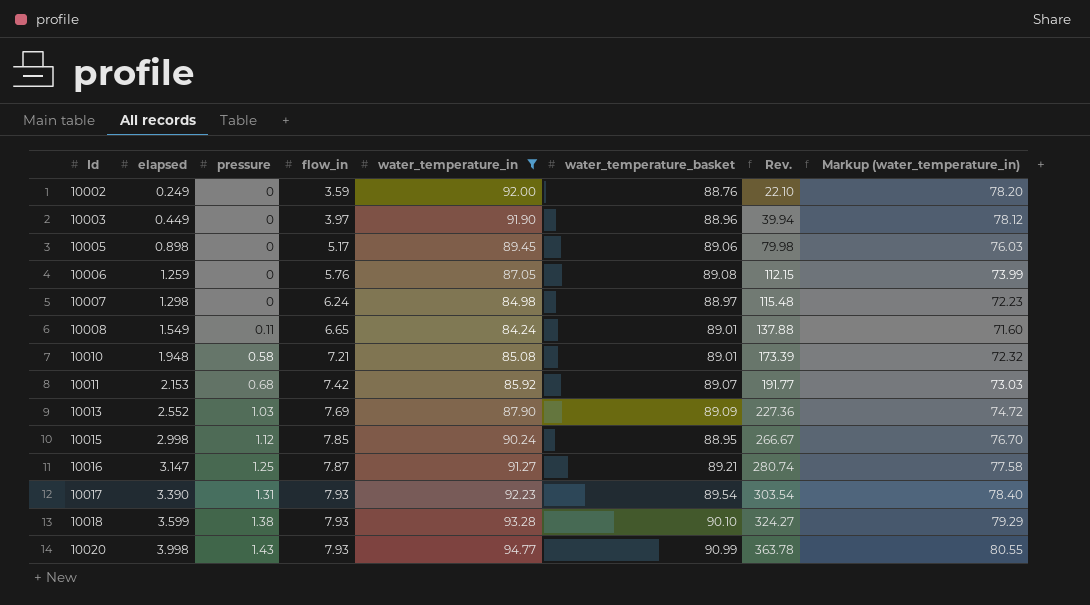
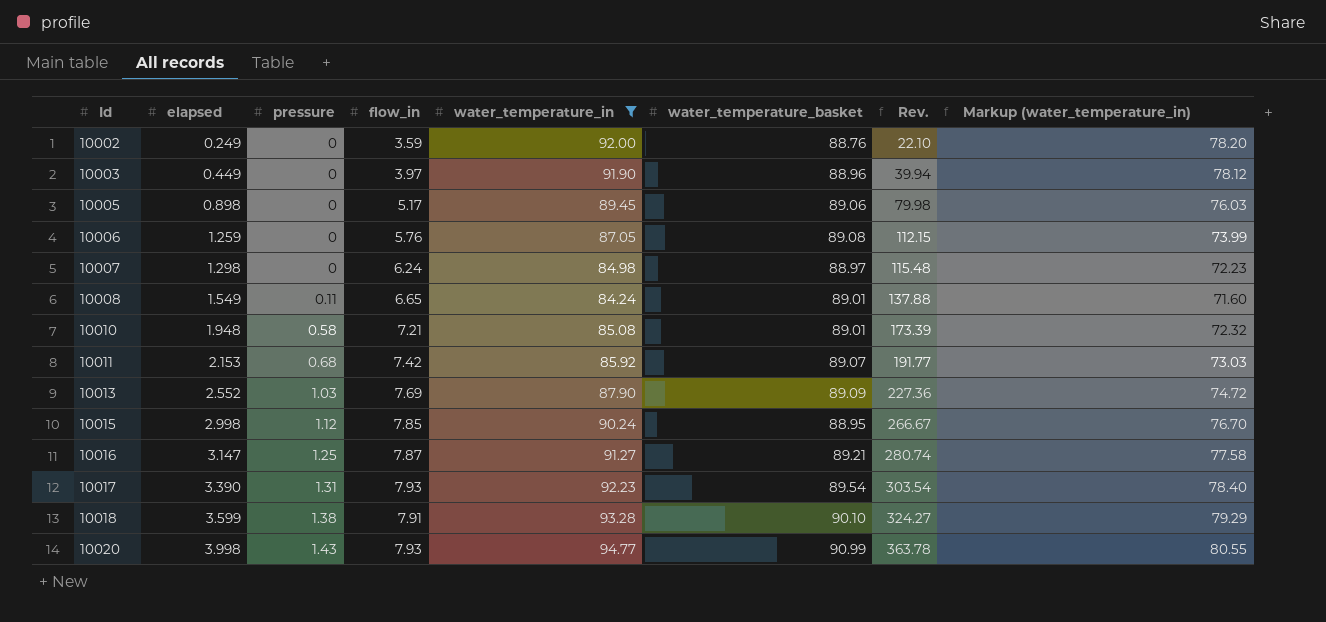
10018 | flow_in: 7.93 -> 7.91

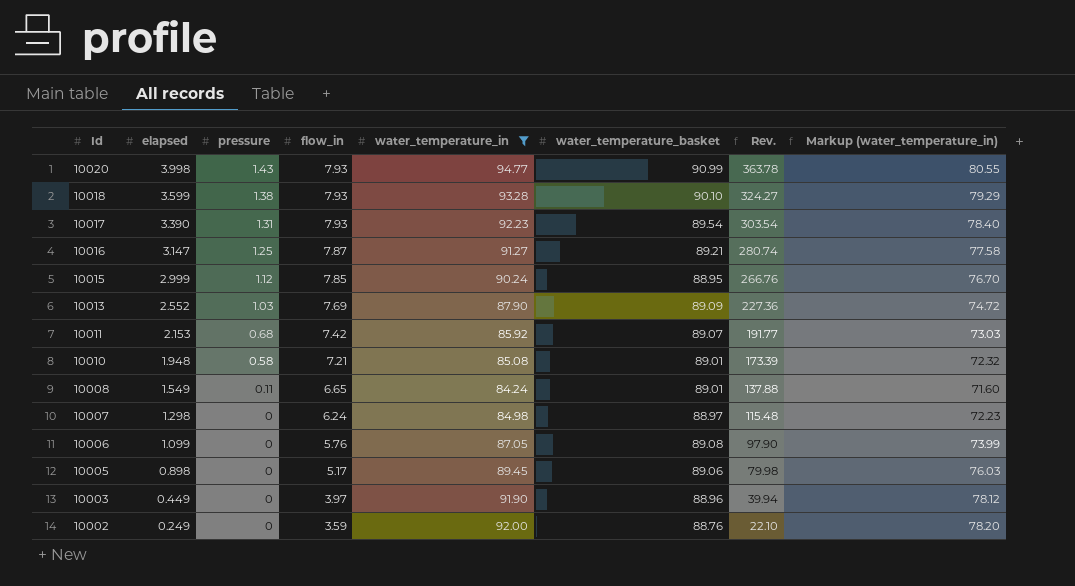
row order: Id ascending -> Id descending
10018 | flow_in: 7.91 -> 7.93
10015 | elapsed: 2.998 -> 2.999
10015 | Rev.: 266.67 -> 266.76
10006 | elapsed: 1.259 -> 1.099
10006 | Rev.: 112.15 -> 97.90

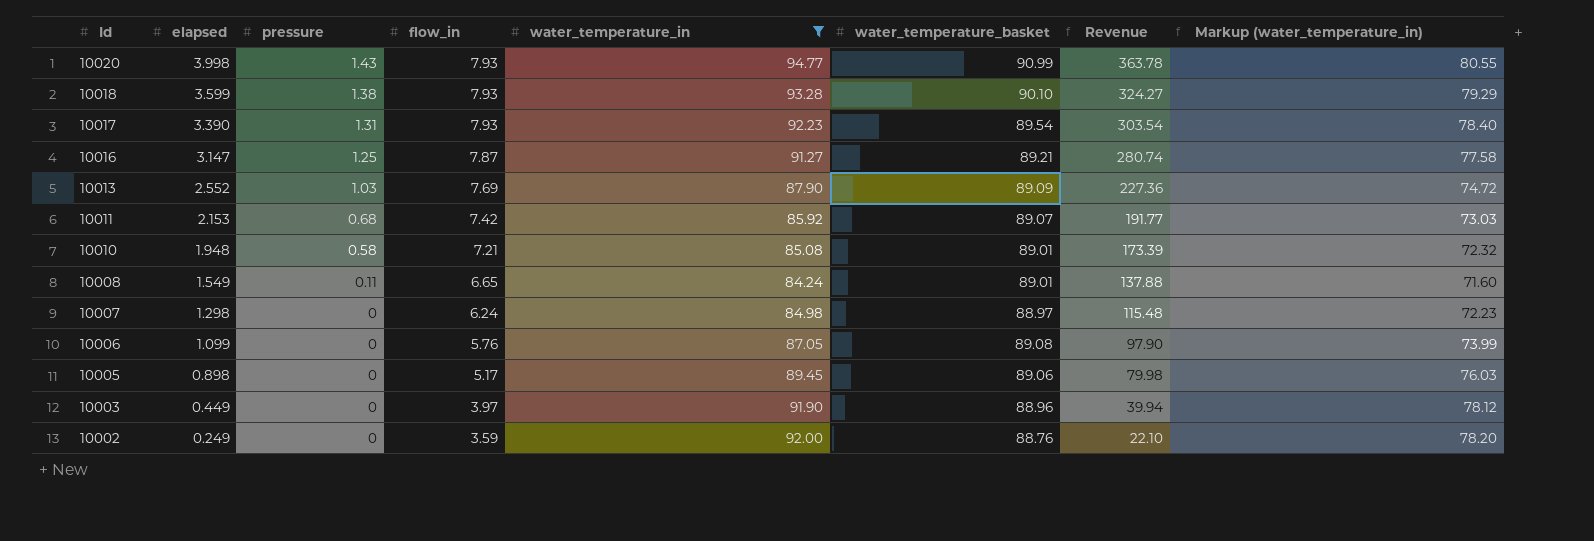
column name: Rev. -> Revenue
row 10015: 2.999 | 1.12 | 7.85 | 90.24 | 88.95 | 266.76 | 76.70 -> none

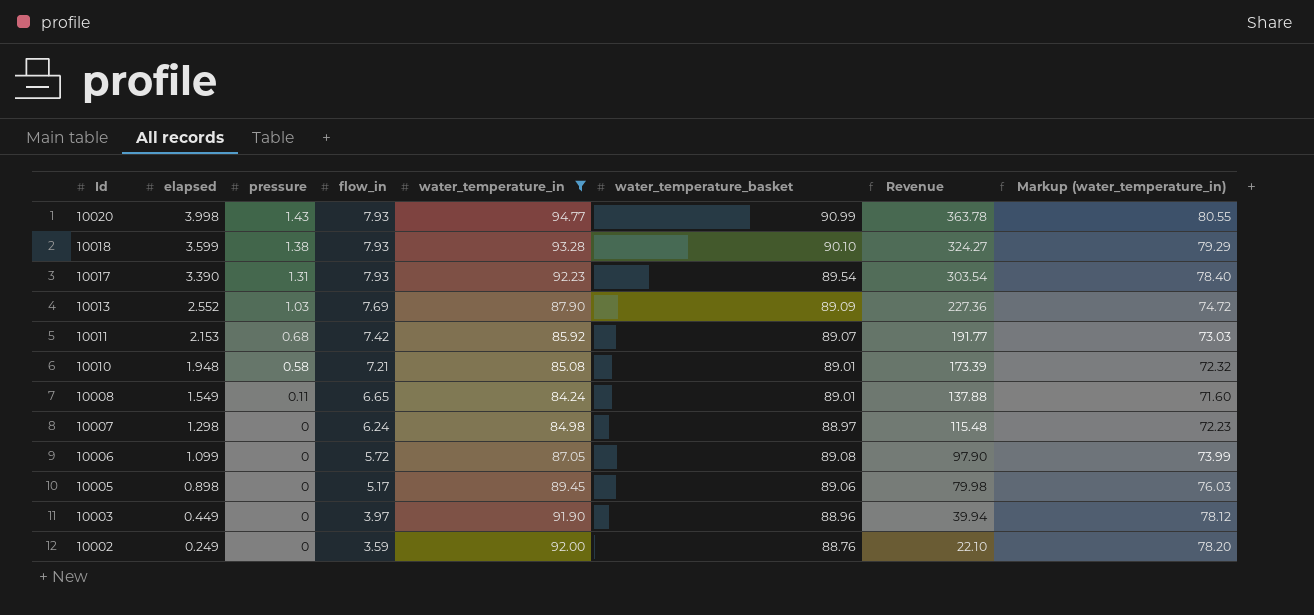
row 10016: 3.147 | 1.25 | 7.87 | 91.27 | 89.21 | 280.74 | 77.58 -> none
10006 | flow_in: 5.76 -> 5.72

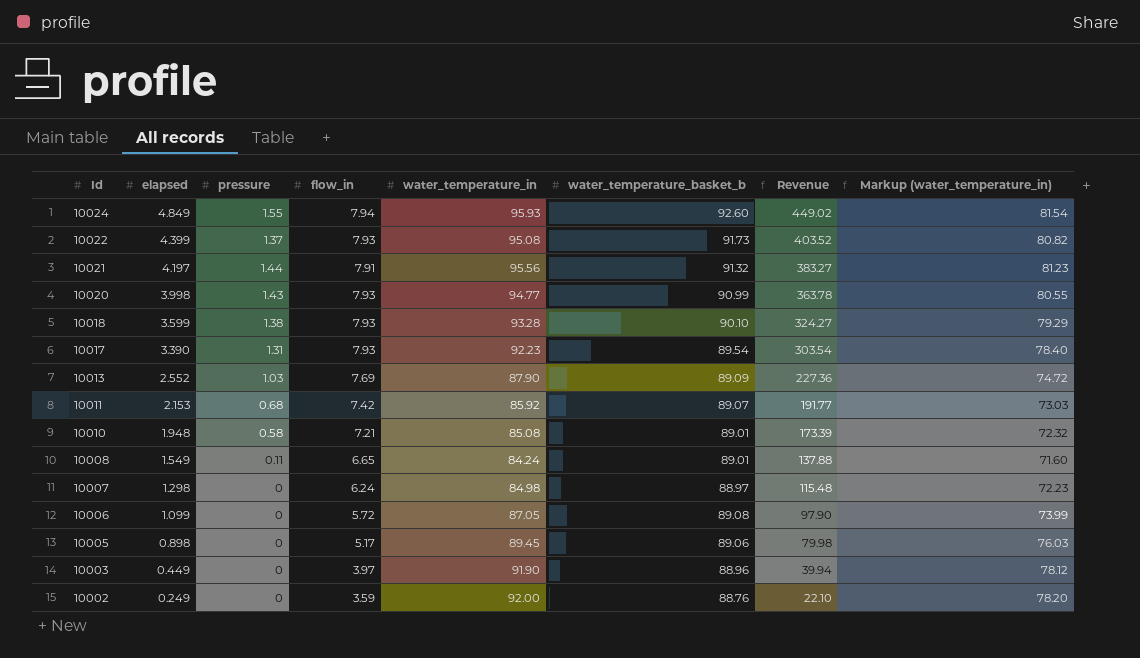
filter: water_temperature_in <= 94.77 -> none
column name: water_temperature_basket -> water_temperature_basket_b

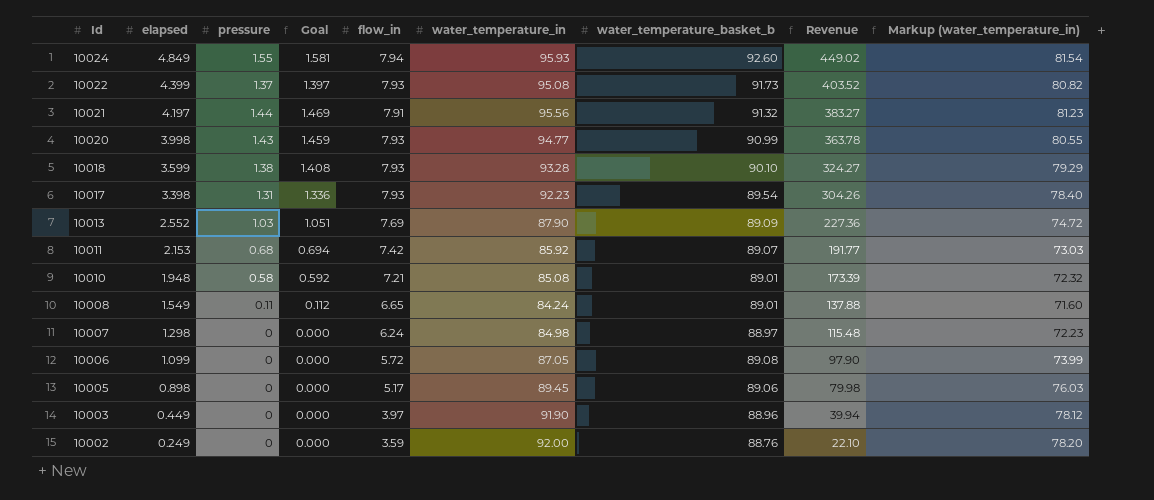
column Goal | formula: none -> [pressure] * 1.02
10017 | elapsed: 3.390 -> 3.398
10017 | Revenue: 303.54 -> 304.26

